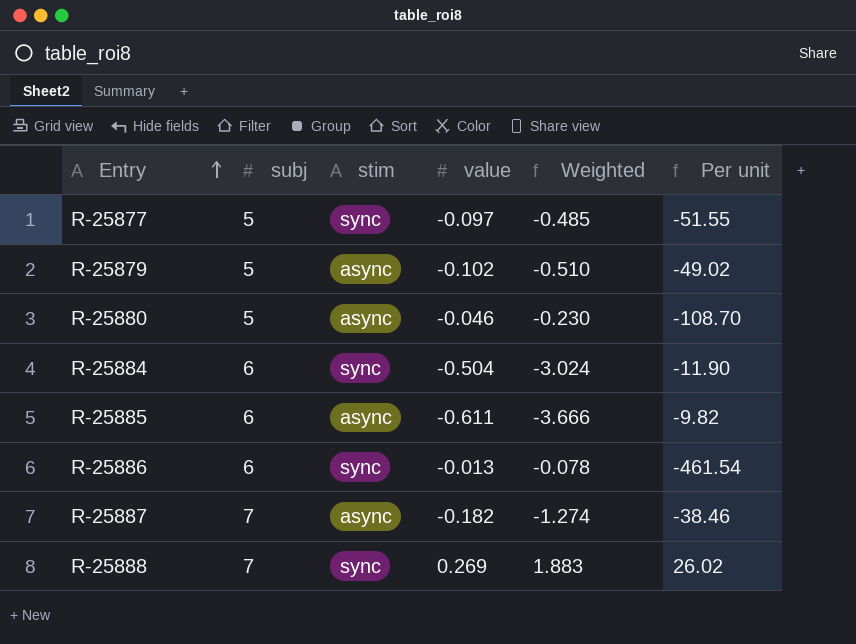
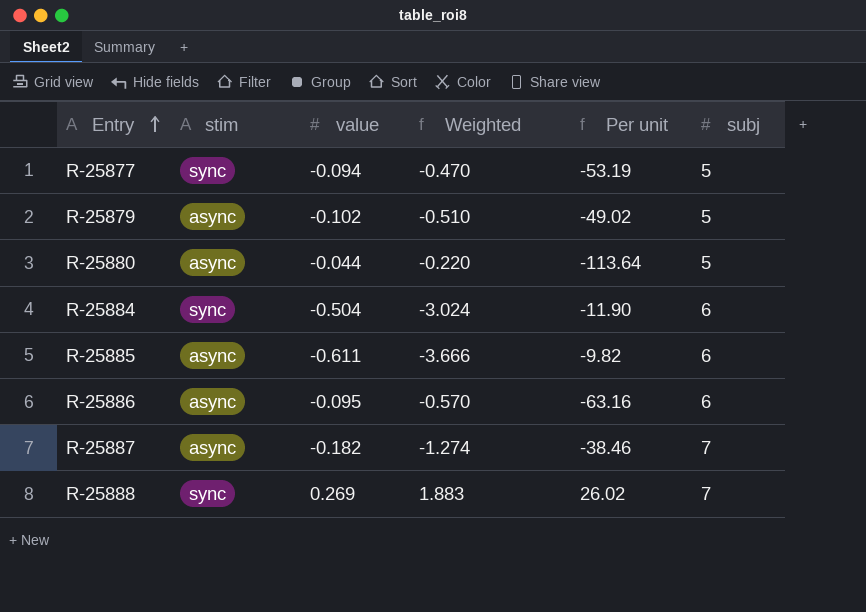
column subj | position: 2 -> 6
R-25877 | value: -0.097 -> -0.094
R-25877 | Weighted: -0.485 -> -0.470
R-25877 | Per unit: -51.55 -> -53.19
R-25880 | value: -0.046 -> -0.044
R-25880 | Weighted: -0.230 -> -0.220
R-25880 | Per unit: -108.70 -> -113.64
R-25886 | stim: sync -> async
R-25886 | value: -0.013 -> -0.095
R-25886 | Weighted: -0.078 -> -0.570
R-25886 | Per unit: -461.54 -> -63.16

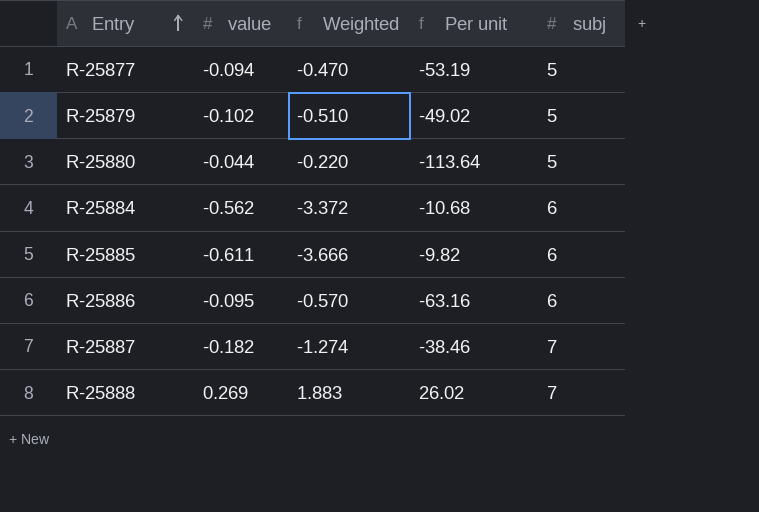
column stim | position: 2 -> none
R-25884 | value: -0.504 -> -0.562
R-25884 | Weighted: -3.024 -> -3.372
R-25884 | Per unit: -11.90 -> -10.68

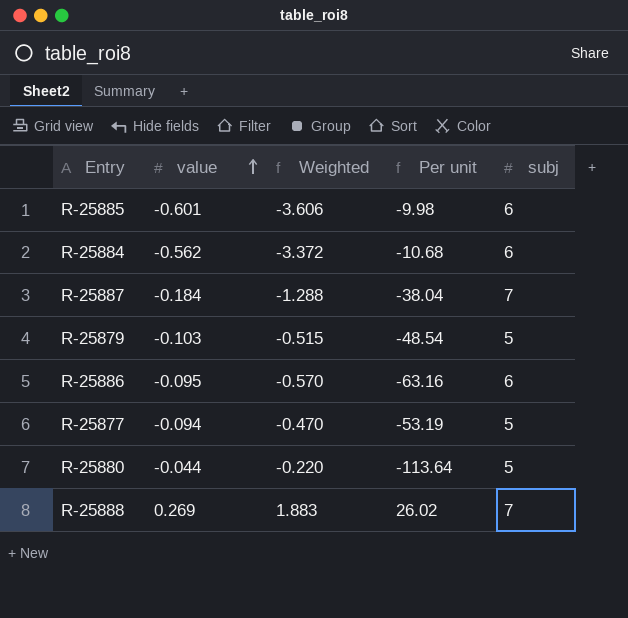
row order: Entry ascending -> value ascending
R-25885 | value: -0.611 -> -0.601
R-25885 | Weighted: -3.666 -> -3.606
R-25885 | Per unit: -9.82 -> -9.98
R-25887 | value: -0.182 -> -0.184
R-25887 | Weighted: -1.274 -> -1.288
R-25887 | Per unit: -38.46 -> -38.04
R-25879 | value: -0.102 -> -0.103
R-25879 | Weighted: -0.510 -> -0.515
R-25879 | Per unit: -49.02 -> -48.54

